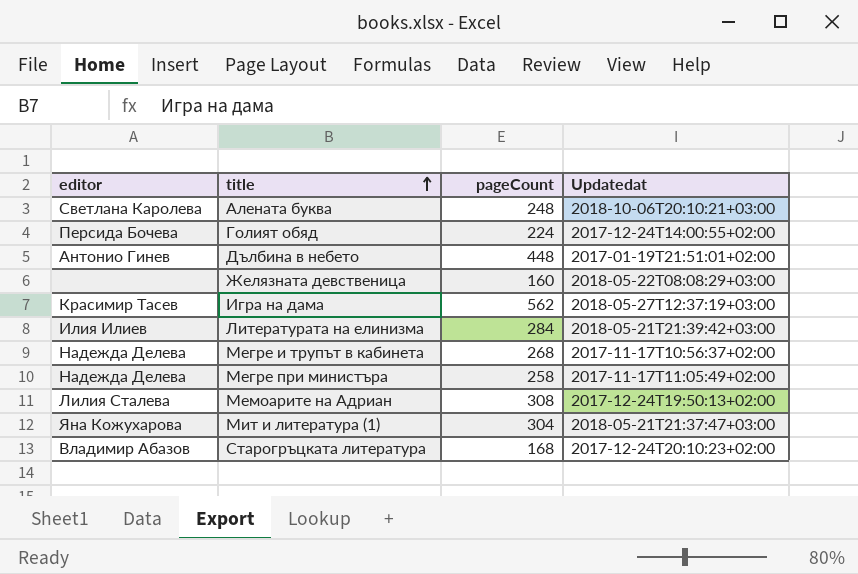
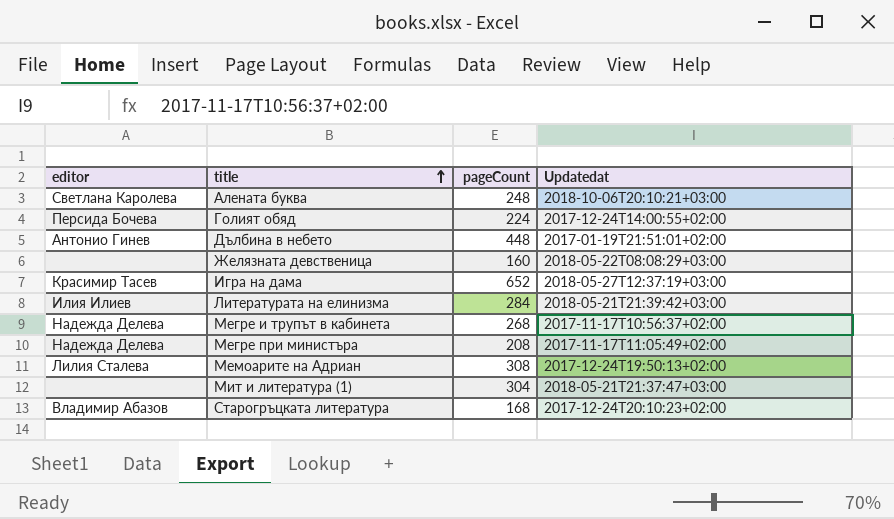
Игра на дама | pageCount: 562 -> 652
Мегре при министъра | pageCount: 258 -> 208
Мит и литература (1) | editor: Яна Кожухарова -> none

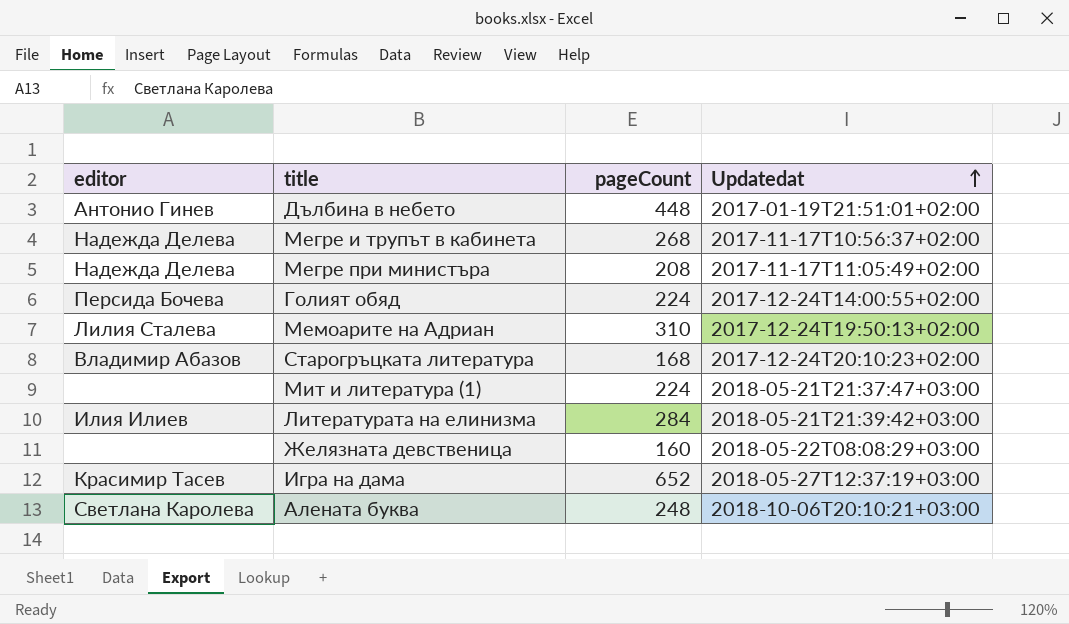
row order: title ascending -> Updatedat ascending
Мемоарите на Адриан | pageCount: 308 -> 310
Мит и литература (1) | pageCount: 304 -> 224

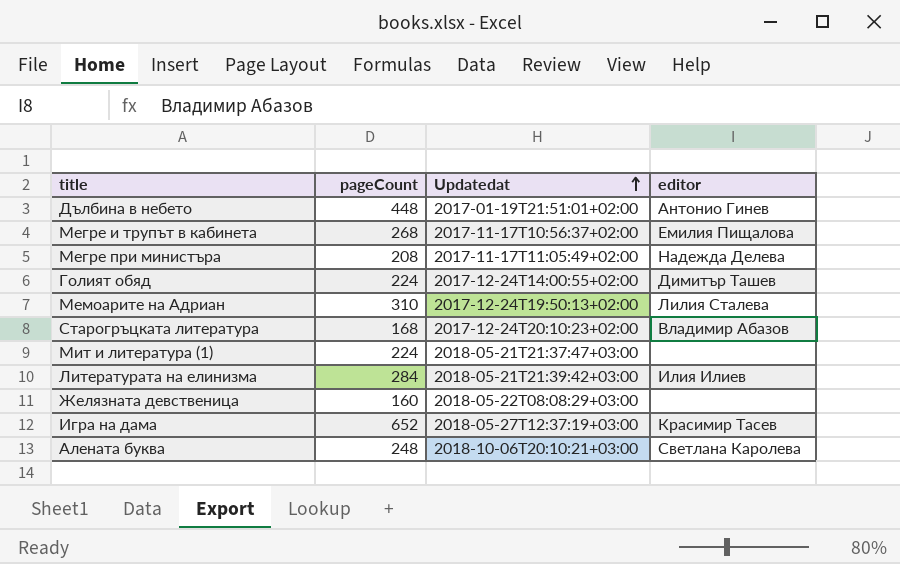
column editor | position: 1 -> 4
Мегре и трупът в кабинета | editor: Надежда Делева -> Емилия Пищалова
Голият обяд | editor: Персида Бочева -> Димитър Ташев

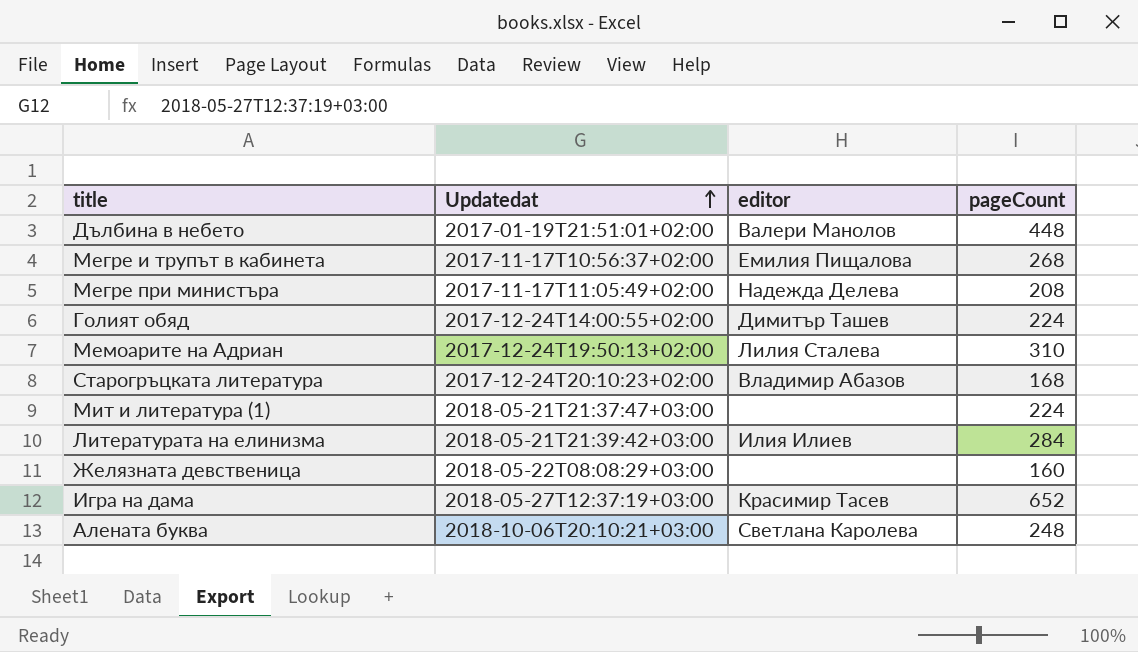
column pageCount | position: 2 -> 4
Дълбина в небето | editor: Антонио Гинев -> Валери Манолов

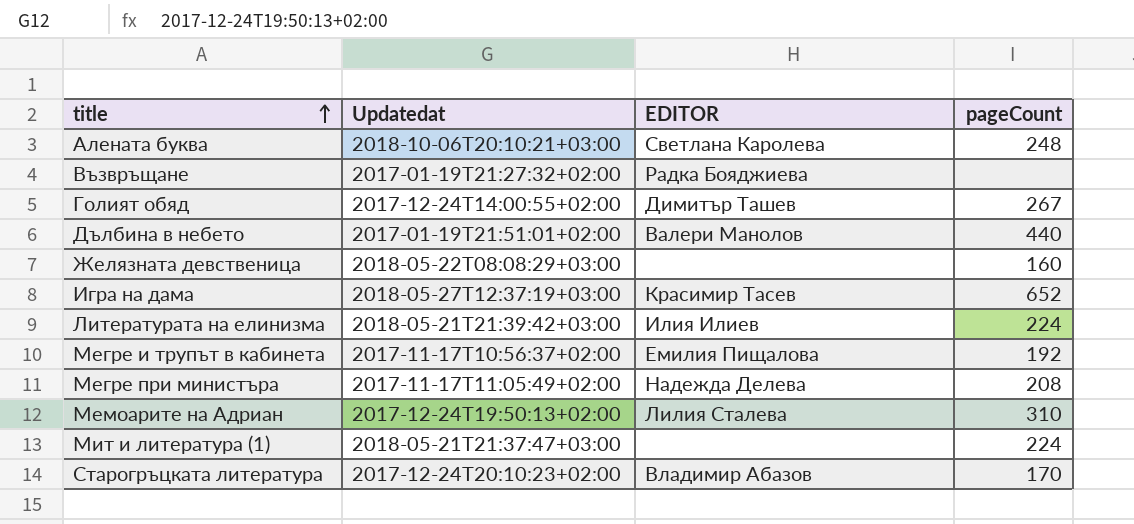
row order: Updatedat ascending -> title ascending
column name: editor -> EDITOR
row Възвръщане: none -> 2017-01-19T21:27:32+02:00 | Радка Бояджиева | none
Голият обяд | pageCount: 224 -> 267
Дълбина в небето | pageCount: 448 -> 440
Литературата на елинизма | pageCount: 284 -> 224
Мегре и трупът в кабинета | pageCount: 268 -> 192
Старогръцката литература | pageCount: 168 -> 170

